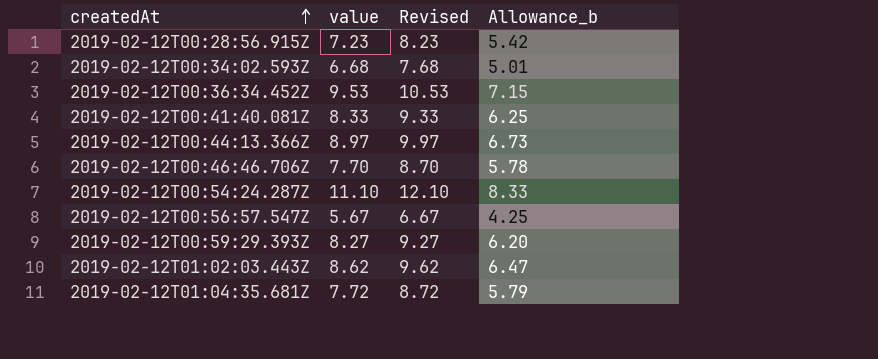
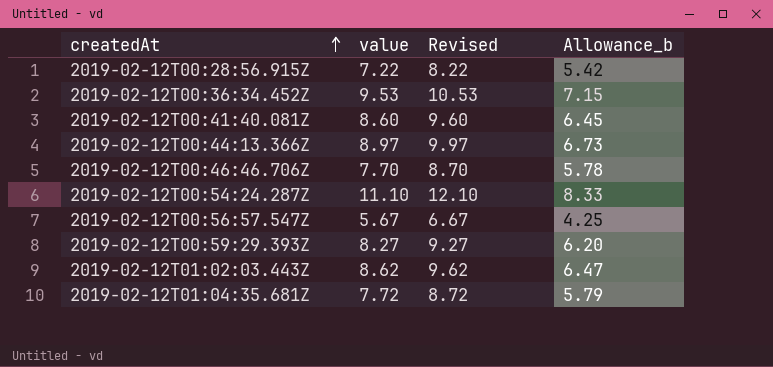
row 2019-02-12T00:34:02.593Z: 6.68 | 7.68 | 5.01 -> none
2019-02-12T00:28:56.915Z | value: 7.23 -> 7.22
2019-02-12T00:28:56.915Z | Revised: 8.23 -> 8.22
2019-02-12T00:41:40.081Z | value: 8.33 -> 8.60
2019-02-12T00:41:40.081Z | Revised: 9.33 -> 9.60
2019-02-12T00:41:40.081Z | Allowance_b: 6.25 -> 6.45

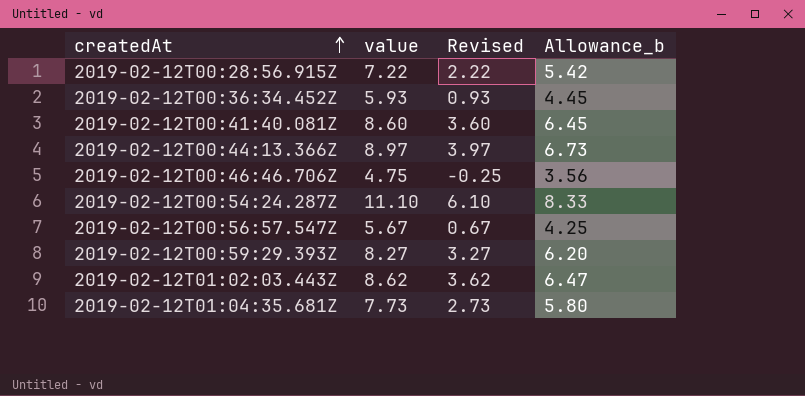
column Revised | formula: [value] + 1 -> [value] - 5
2019-02-12T00:36:34.452Z | value: 9.53 -> 5.93
2019-02-12T00:36:34.452Z | Allowance_b: 7.15 -> 4.45
2019-02-12T00:46:46.706Z | value: 7.70 -> 4.75
2019-02-12T00:46:46.706Z | Allowance_b: 5.78 -> 3.56
2019-02-12T01:04:35.681Z | value: 7.72 -> 7.73
2019-02-12T01:04:35.681Z | Allowance_b: 5.79 -> 5.80

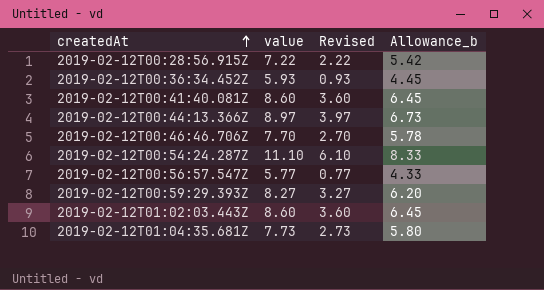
2019-02-12T00:46:46.706Z | value: 4.75 -> 7.70
2019-02-12T00:46:46.706Z | Revised: -0.25 -> 2.70
2019-02-12T00:46:46.706Z | Allowance_b: 3.56 -> 5.78
2019-02-12T00:56:57.547Z | value: 5.67 -> 5.77
2019-02-12T00:56:57.547Z | Revised: 0.67 -> 0.77
2019-02-12T00:56:57.547Z | Allowance_b: 4.25 -> 4.33
2019-02-12T01:02:03.443Z | value: 8.62 -> 8.60
2019-02-12T01:02:03.443Z | Revised: 3.62 -> 3.60
2019-02-12T01:02:03.443Z | Allowance_b: 6.47 -> 6.45

